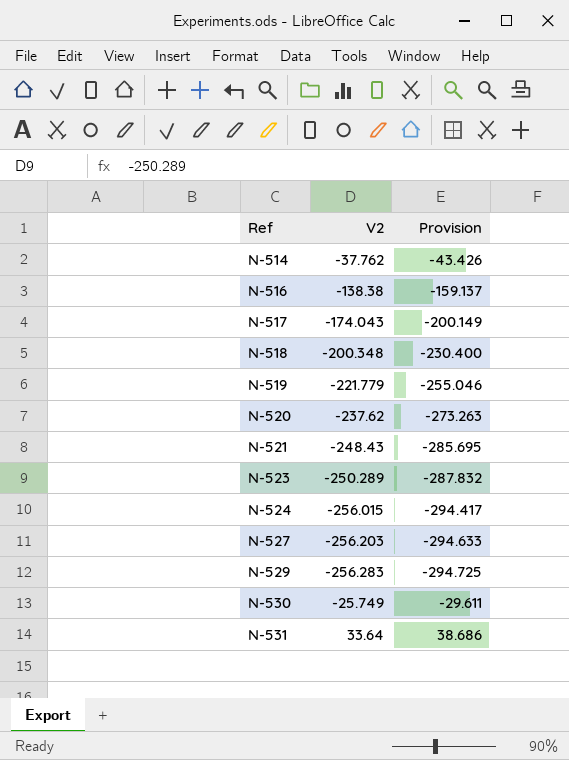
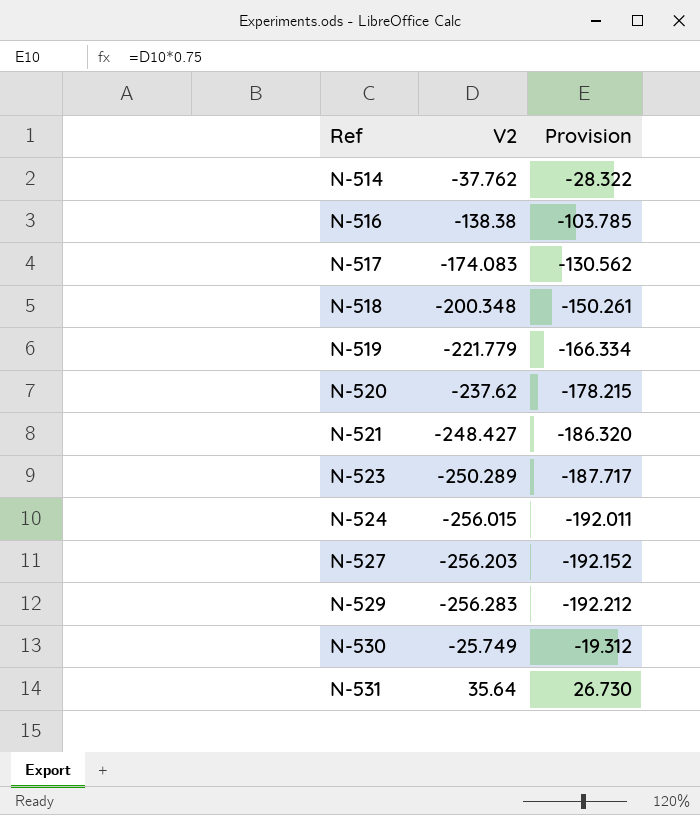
column Provision | formula: [V2] * 1.15 -> [V2] * 0.75
N-517 | V2: -174.043 -> -174.083
N-521 | V2: -248.43 -> -248.427
N-531 | V2: 33.64 -> 35.64

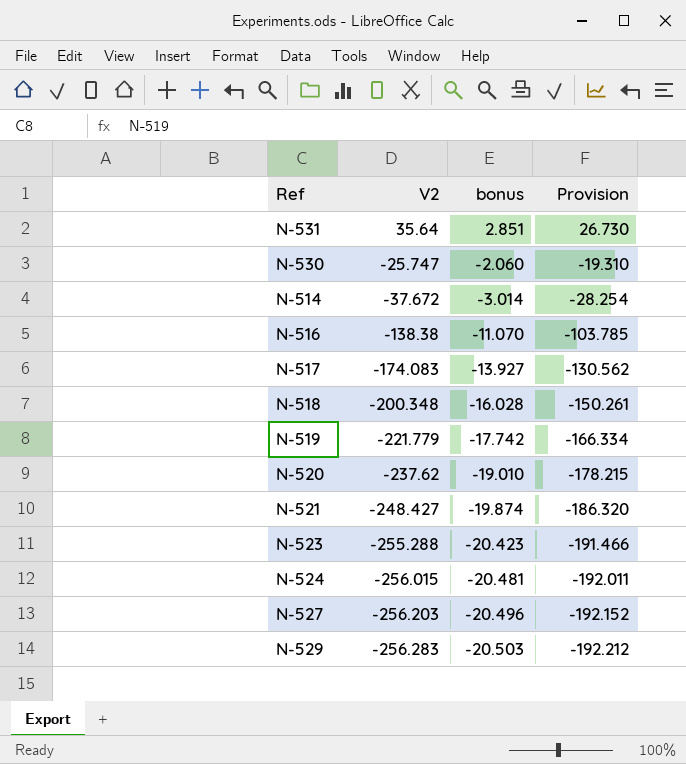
row order: Ref ascending -> V2 descending
column bonus | formula: none -> [V2] * 0.08
N-530 | V2: -25.749 -> -25.747
N-530 | Provision: -19.312 -> -19.310
N-514 | V2: -37.762 -> -37.672
N-514 | Provision: -28.322 -> -28.254
N-523 | V2: -250.289 -> -255.288
N-523 | Provision: -187.717 -> -191.466

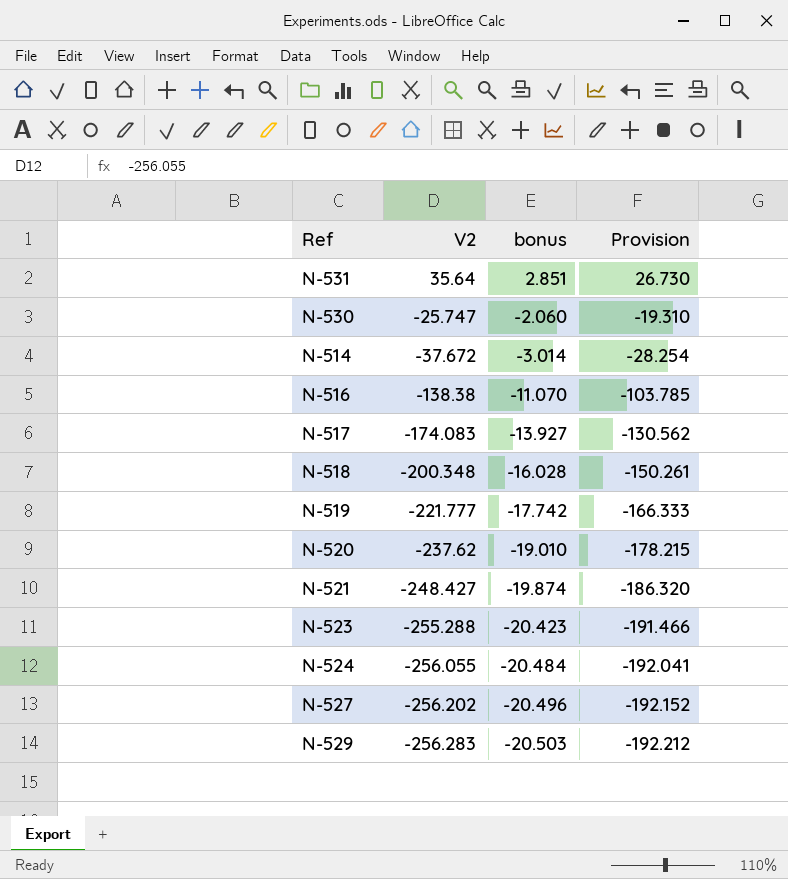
N-519 | V2: -221.779 -> -221.777
N-519 | Provision: -166.334 -> -166.333
N-524 | V2: -256.015 -> -256.055
N-524 | bonus: -20.481 -> -20.484
N-524 | Provision: -192.011 -> -192.041
N-527 | V2: -256.203 -> -256.202

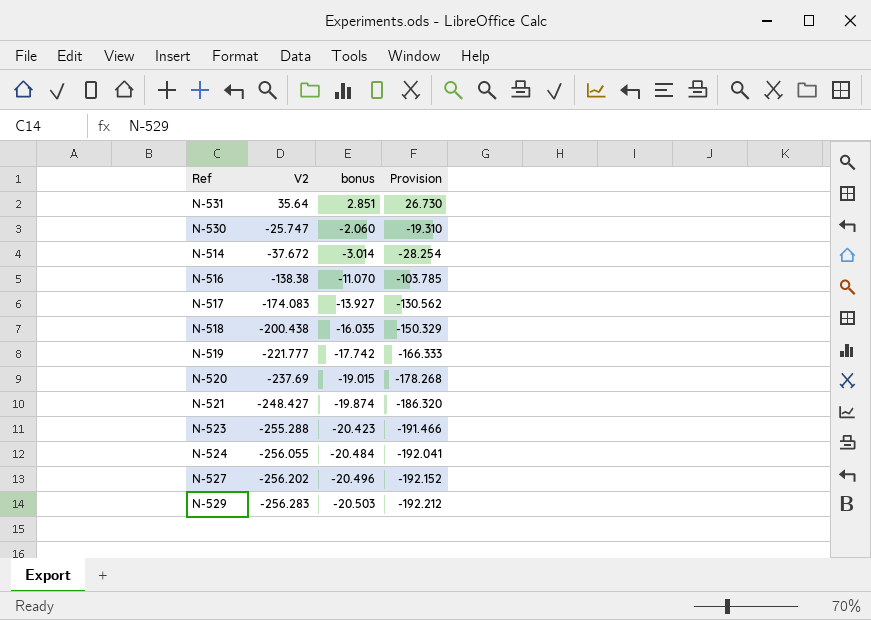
N-518 | V2: -200.348 -> -200.438
N-518 | bonus: -16.028 -> -16.035
N-518 | Provision: -150.261 -> -150.329
N-520 | V2: -237.62 -> -237.69
N-520 | bonus: -19.010 -> -19.015
N-520 | Provision: -178.215 -> -178.268

